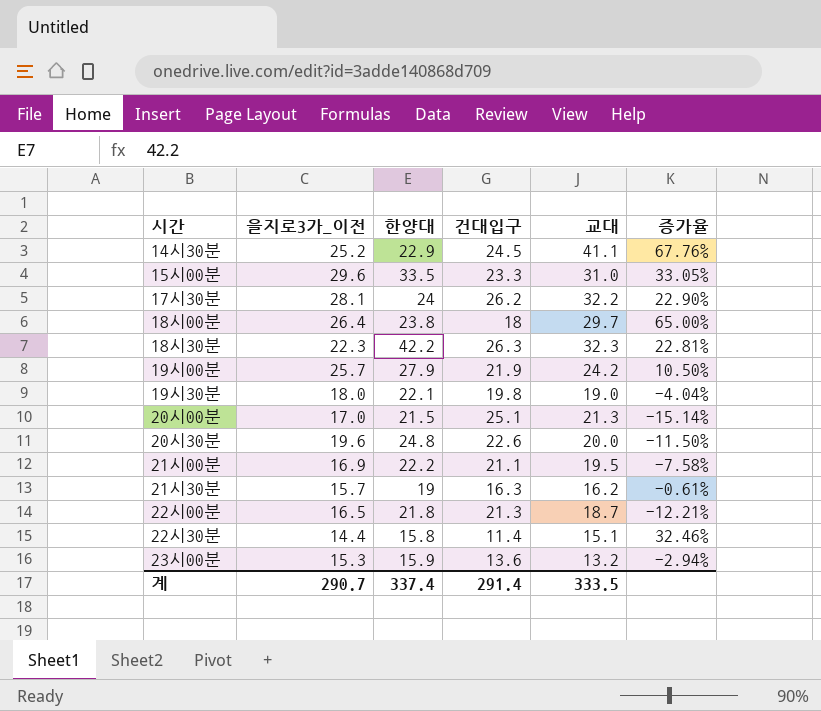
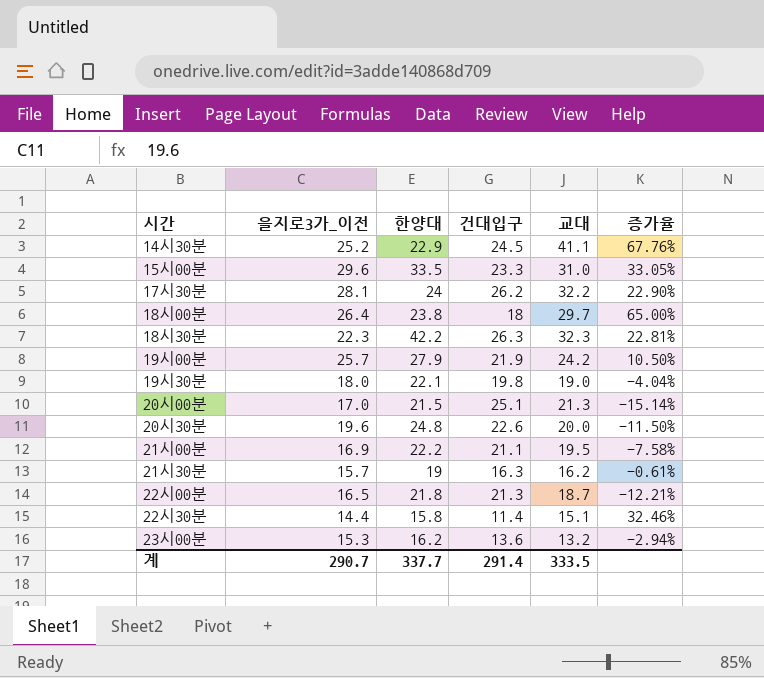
23시00분 | 한양대: 15.9 -> 16.2
계 | 한양대: 337.4 -> 337.7

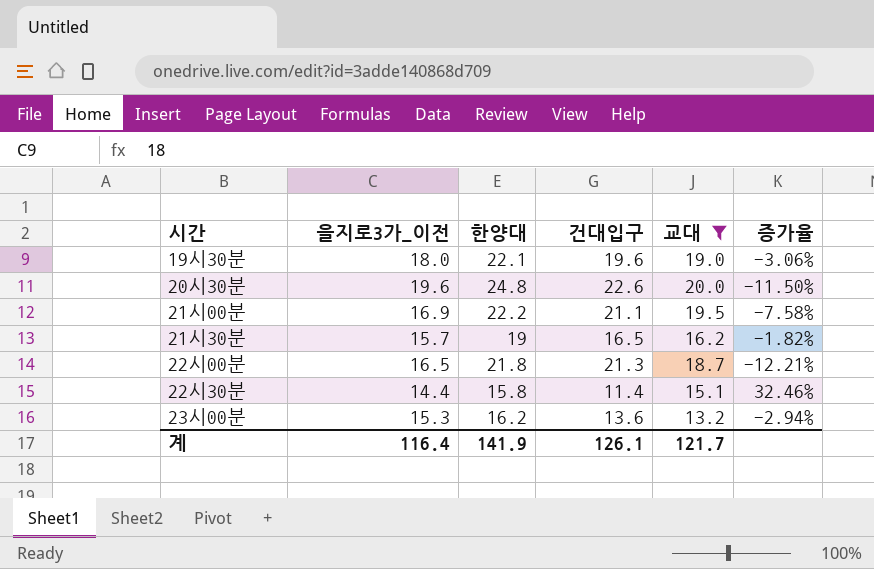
filter: none -> 교대 <= 20.0
19시30분 | 건대입구: 19.8 -> 19.6
19시30분 | 증가율: -4.04% -> -3.06%
21시30분 | 건대입구: 16.3 -> 16.5
21시30분 | 증가율: -0.61% -> -1.82%
계 | 을지로3가_이전: 290.7 -> 116.4
계 | 한양대: 337.7 -> 141.9
계 | 건대입구: 291.4 -> 126.1
계 | 교대: 333.5 -> 121.7

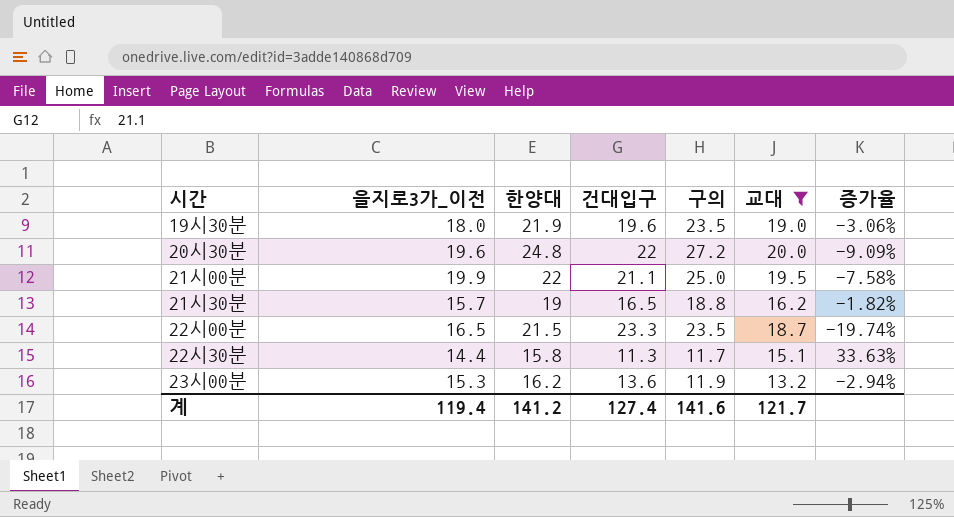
column 구의 | position: none -> 5
19시30분 | 한양대: 22.1 -> 21.9
20시30분 | 건대입구: 22.6 -> 22
20시30분 | 증가율: -11.50% -> -9.09%
21시00분 | 을지로3가_이전: 16.9 -> 19.9
21시00분 | 한양대: 22.2 -> 22
22시00분 | 한양대: 21.8 -> 21.5
22시00분 | 건대입구: 21.3 -> 23.3
22시00분 | 증가율: -12.21% -> -19.74%
22시30분 | 건대입구: 11.4 -> 11.3
22시30분 | 증가율: 32.46% -> 33.63%
계 | 을지로3가_이전: 116.4 -> 119.4
계 | 한양대: 141.9 -> 141.2
계 | 건대입구: 126.1 -> 127.4

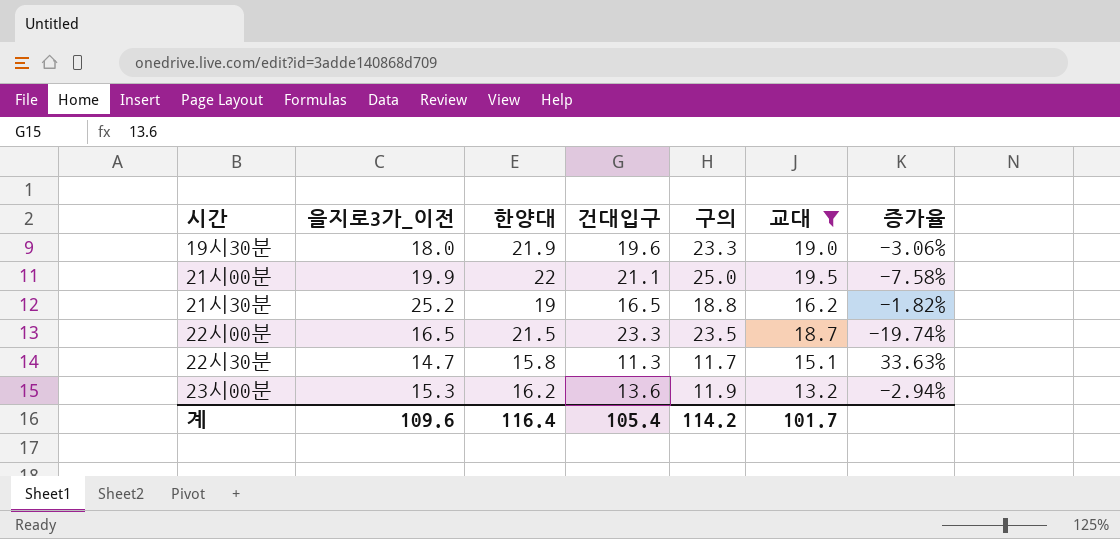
row 20시30분: 19.6 | 24.8 | 22 | 27.2 | 20.0 | -9.09% -> none
19시30분 | 구의: 23.5 -> 23.3
21시30분 | 을지로3가_이전: 15.7 -> 25.2
22시30분 | 을지로3가_이전: 14.4 -> 14.7
계 | 을지로3가_이전: 119.4 -> 109.6
계 | 한양대: 141.2 -> 116.4
계 | 건대입구: 127.4 -> 105.4
계 | 구의: 141.6 -> 114.2
계 | 교대: 121.7 -> 101.7

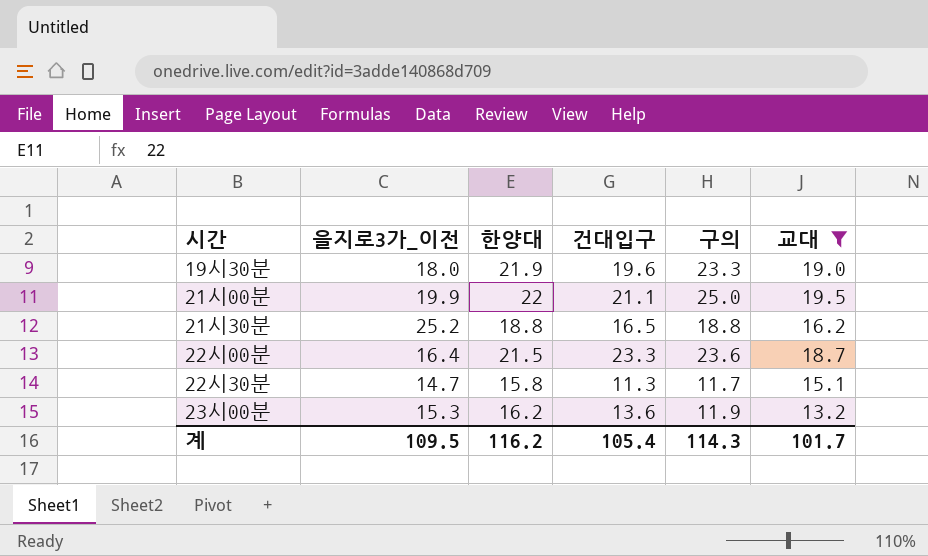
column 증가율 | formula: ([교대] - [건대입구]) / [건대입구] -> none
21시30분 | 한양대: 19 -> 18.8
22시00분 | 을지로3가_이전: 16.5 -> 16.4
22시00분 | 구의: 23.5 -> 23.6
계 | 을지로3가_이전: 109.6 -> 109.5
계 | 한양대: 116.4 -> 116.2
계 | 구의: 114.2 -> 114.3

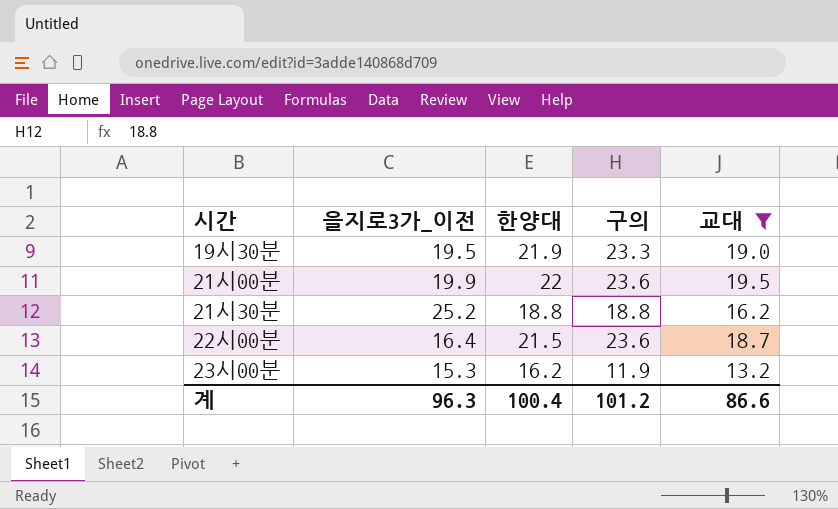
column 건대입구 | position: 4 -> none
row 22시30분: 14.7 | 15.8 | 11.3 | 11.7 | 15.1 -> none
19시30분 | 을지로3가_이전: 18.0 -> 19.5
21시00분 | 구의: 25.0 -> 23.6
계 | 을지로3가_이전: 109.5 -> 96.3
계 | 한양대: 116.2 -> 100.4
계 | 구의: 114.3 -> 101.2
계 | 교대: 101.7 -> 86.6

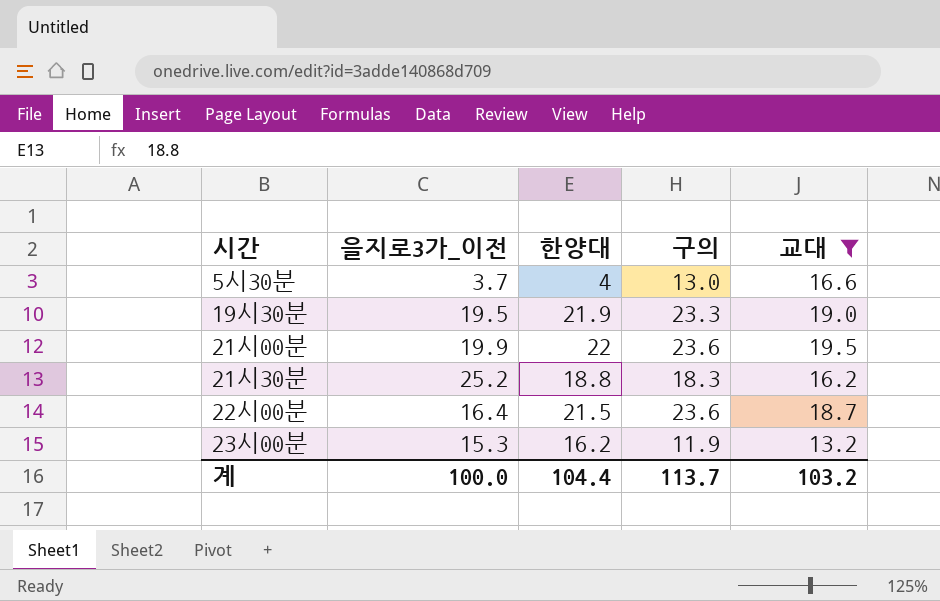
row 5시30분: none -> 3.7 | 4 | 13.0 | 16.6
21시30분 | 구의: 18.8 -> 18.3
계 | 을지로3가_이전: 96.3 -> 100.0
계 | 한양대: 100.4 -> 104.4
계 | 구의: 101.2 -> 113.7
계 | 교대: 86.6 -> 103.2

